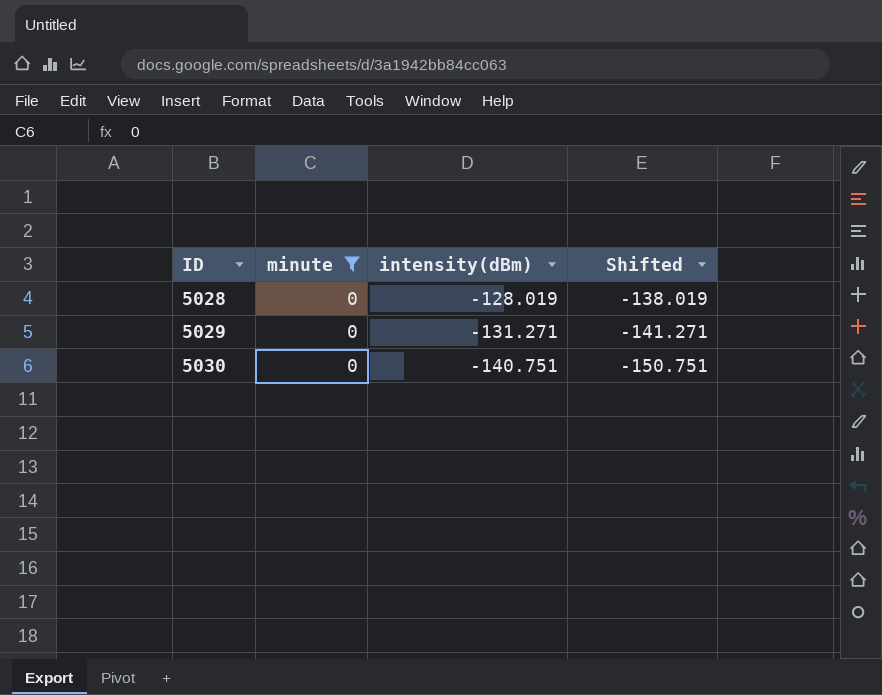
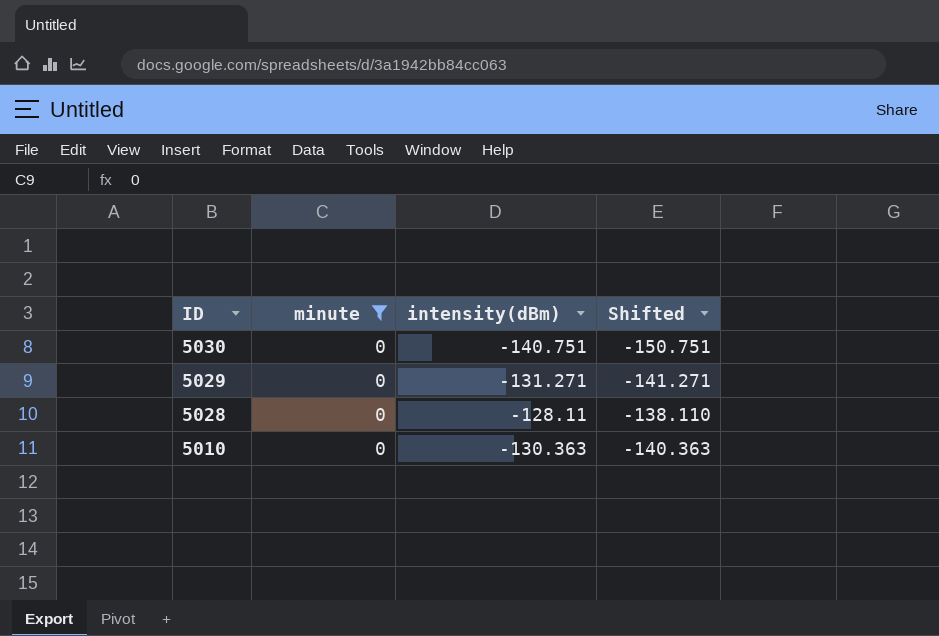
row order: ID ascending -> ID descending
5028 | intensity(dBm): -128.019 -> -128.11
5028 | Shifted: -138.019 -> -138.110
row 5010: none -> 0 | -130.363 | -140.363

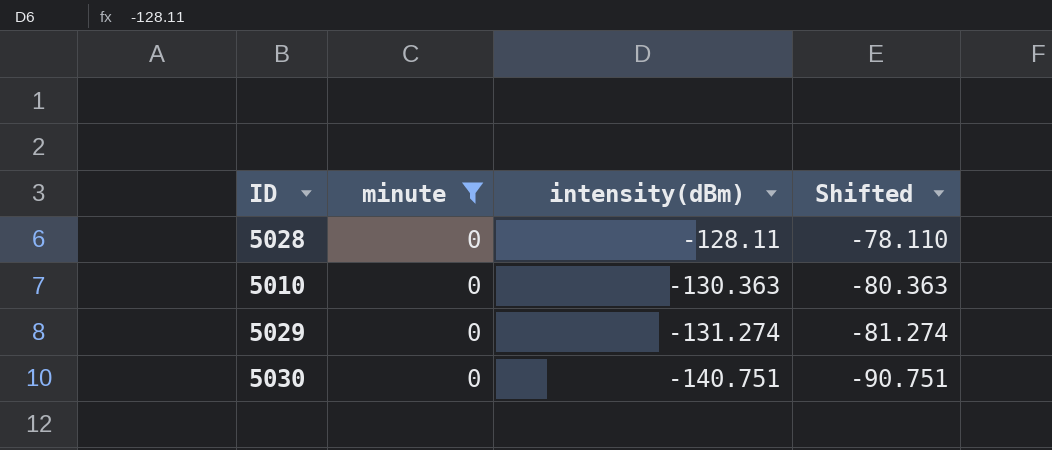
row order: ID descending -> intensity(dBm) descending
column Shifted | formula: [intensity(dBm)] - 10 -> [intensity(dBm)] + 50
5029 | intensity(dBm): -131.271 -> -131.274

